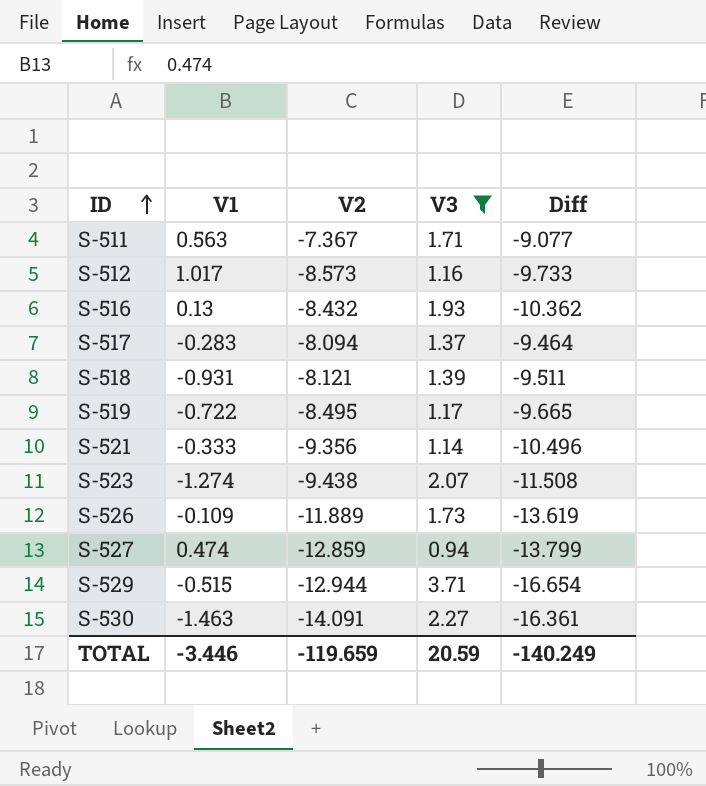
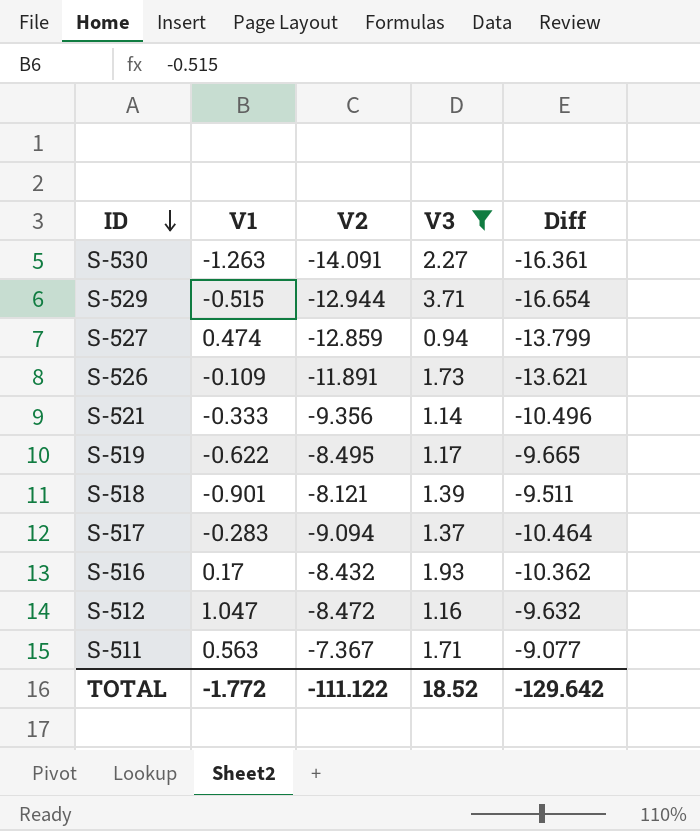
row order: ID ascending -> ID descending
row S-523: -1.274 | -9.438 | 2.07 | -11.508 -> none
S-530 | V1: -1.463 -> -1.263
S-526 | V2: -11.889 -> -11.891
S-526 | Diff: -13.619 -> -13.621
S-519 | V1: -0.722 -> -0.622
S-518 | V1: -0.931 -> -0.901
S-517 | V2: -8.094 -> -9.094
S-517 | Diff: -9.464 -> -10.464
S-516 | V1: 0.13 -> 0.17
S-512 | V1: 1.017 -> 1.047
S-512 | V2: -8.573 -> -8.472
S-512 | Diff: -9.733 -> -9.632
TOTAL | V1: -3.446 -> -1.772
TOTAL | V2: -119.659 -> -111.122
TOTAL | V3: 20.59 -> 18.52
TOTAL | Diff: -140.249 -> -129.642

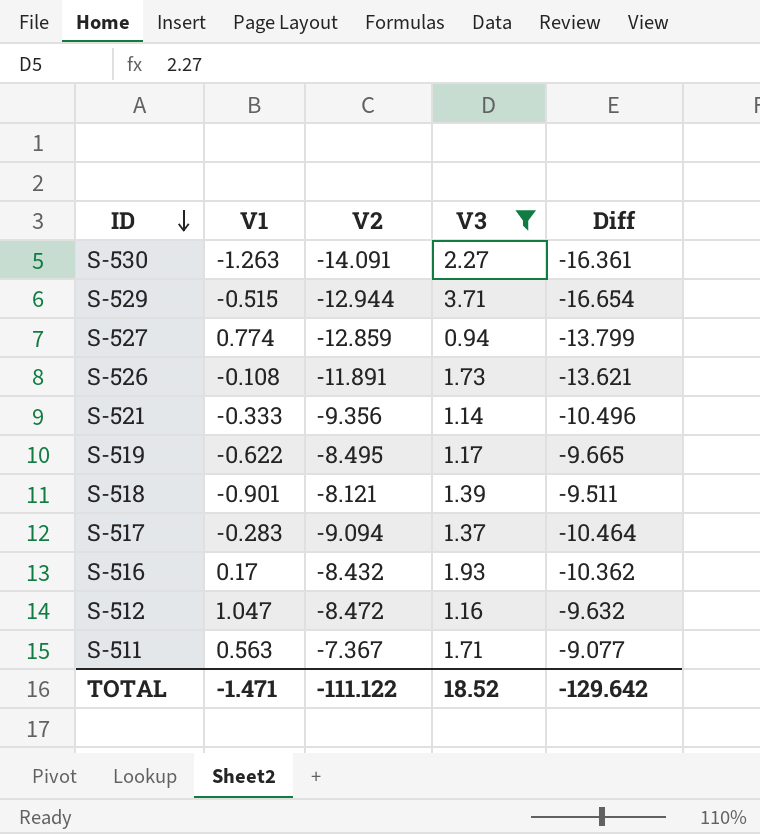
S-527 | V1: 0.474 -> 0.774
S-526 | V1: -0.109 -> -0.108
TOTAL | V1: -1.772 -> -1.471

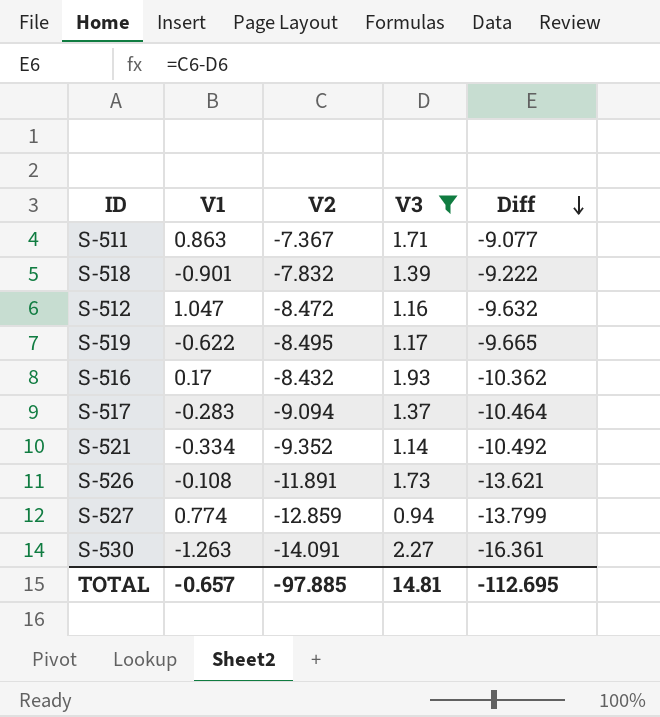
row order: ID descending -> Diff descending
row S-529: -0.515 | -12.944 | 3.71 | -16.654 -> none
S-511 | V1: 0.563 -> 0.863
S-518 | V2: -8.121 -> -7.832
S-518 | Diff: -9.511 -> -9.222
S-521 | V1: -0.333 -> -0.334
S-521 | V2: -9.356 -> -9.352
S-521 | Diff: -10.496 -> -10.492
TOTAL | V1: -1.471 -> -0.657
TOTAL | V2: -111.122 -> -97.885
TOTAL | V3: 18.52 -> 14.81
TOTAL | Diff: -129.642 -> -112.695

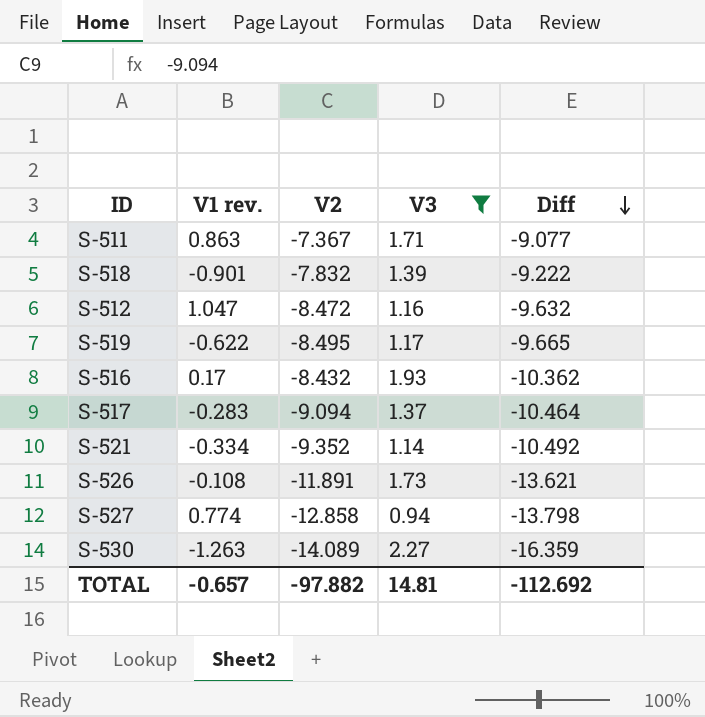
column name: V1 -> V1 rev.
S-527 | V2: -12.859 -> -12.858
S-527 | Diff: -13.799 -> -13.798
S-530 | V2: -14.091 -> -14.089
S-530 | Diff: -16.361 -> -16.359
TOTAL | V2: -97.885 -> -97.882
TOTAL | Diff: -112.695 -> -112.692

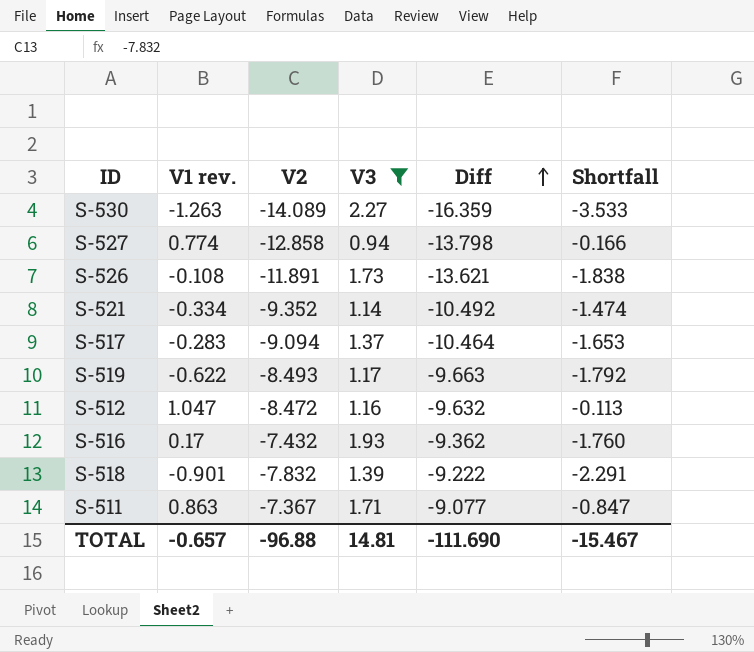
row order: Diff descending -> Diff ascending
column Shortfall | formula: none -> [V1 rev.] - [V3]
S-519 | V2: -8.495 -> -8.493
S-519 | Diff: -9.665 -> -9.663
S-516 | V2: -8.432 -> -7.432
S-516 | Diff: -10.362 -> -9.362
TOTAL | V2: -97.882 -> -96.88
TOTAL | Diff: -112.692 -> -111.690

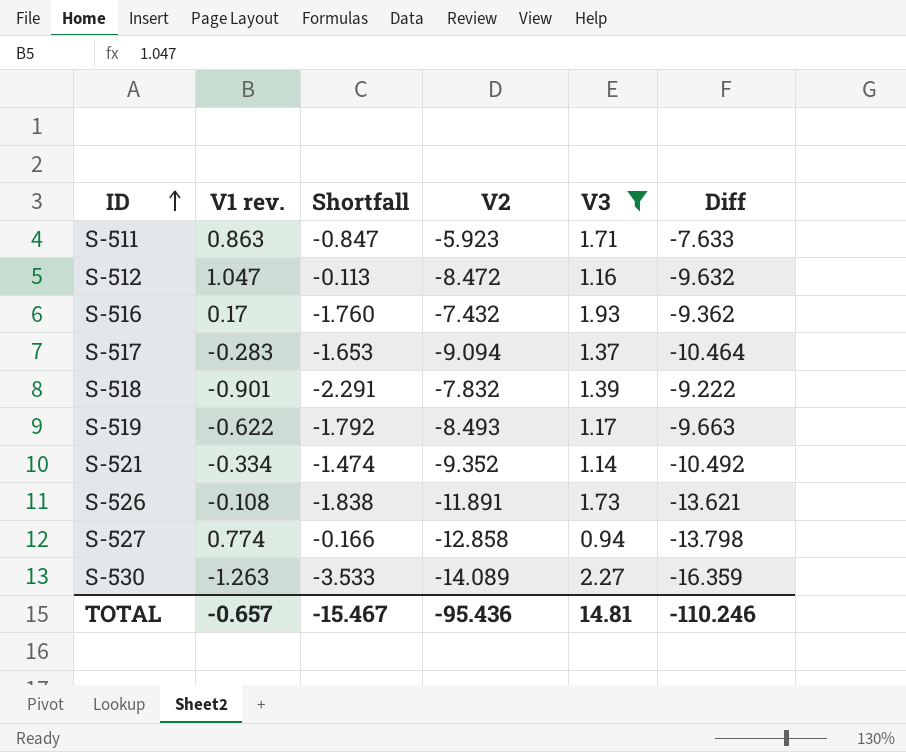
row order: Diff ascending -> ID ascending
column Shortfall | position: 6 -> 3
S-511 | V2: -7.367 -> -5.923
S-511 | Diff: -9.077 -> -7.633
TOTAL | V2: -96.88 -> -95.436
TOTAL | Diff: -111.690 -> -110.246

